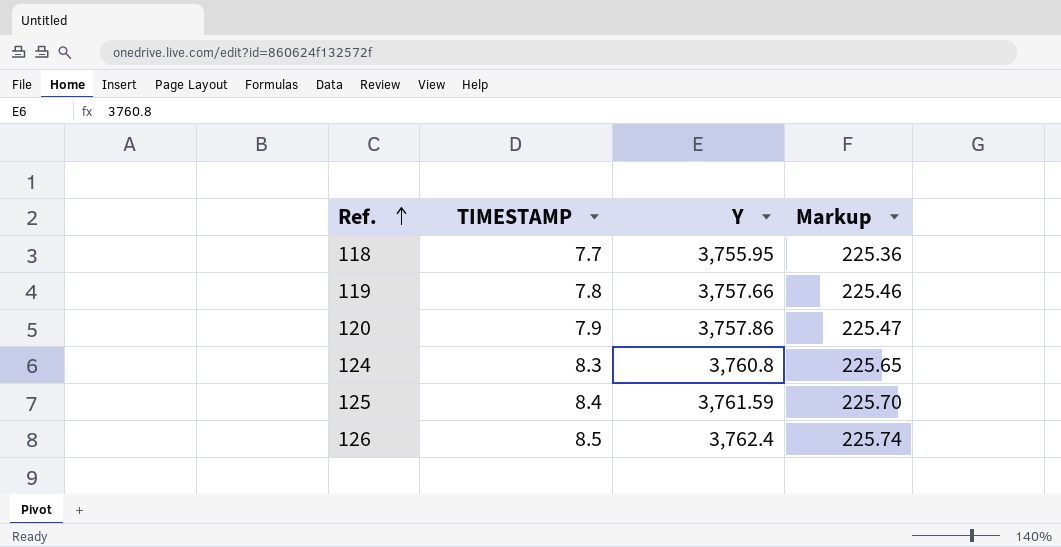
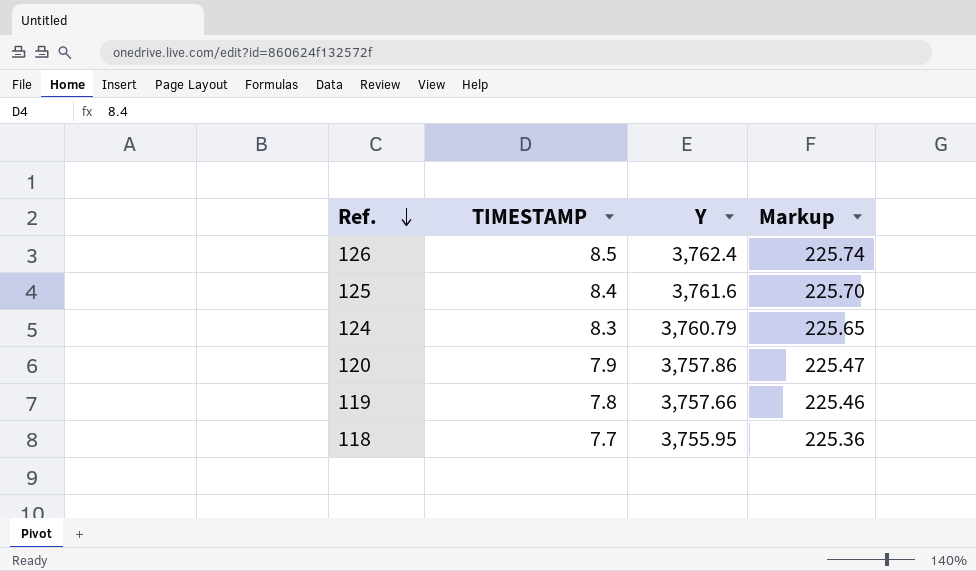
row order: Ref. ascending -> Ref. descending
125 | Y: 3,761.59 -> 3,761.6
124 | Y: 3,760.8 -> 3,760.79

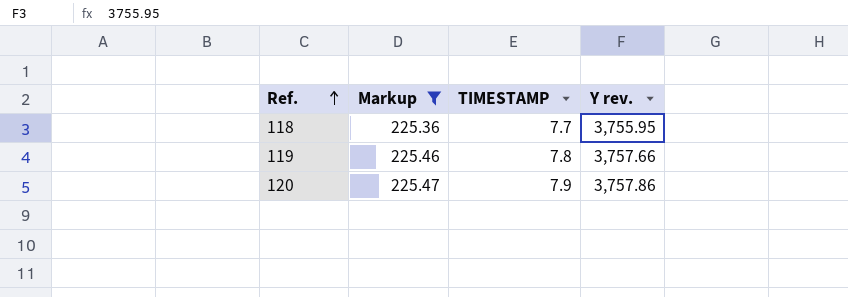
filter: none -> Markup <= 225.47
row order: Ref. descending -> Ref. ascending
column Markup | position: 4 -> 2
column name: Y -> Y rev.

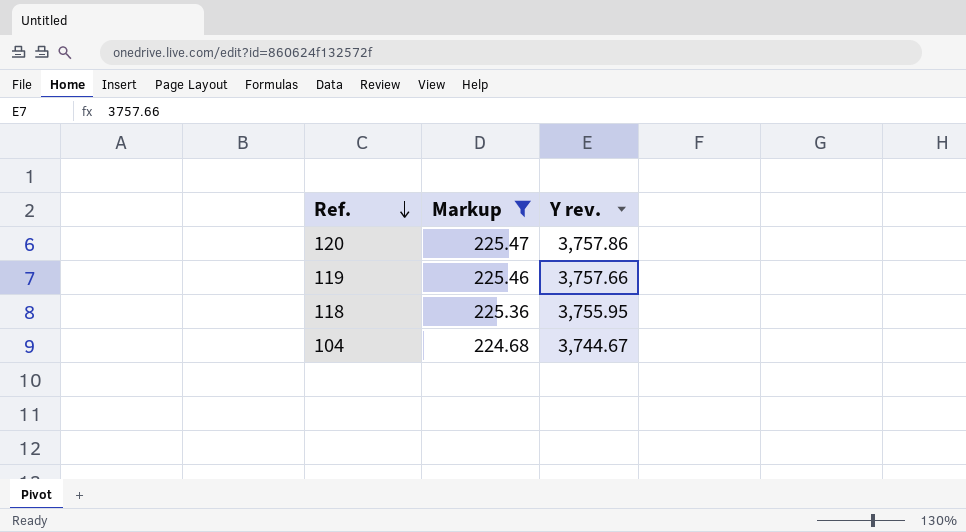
row order: Ref. ascending -> Ref. descending
column TIMESTAMP | position: 3 -> none
row 104: none -> 224.68 | 3,744.67

